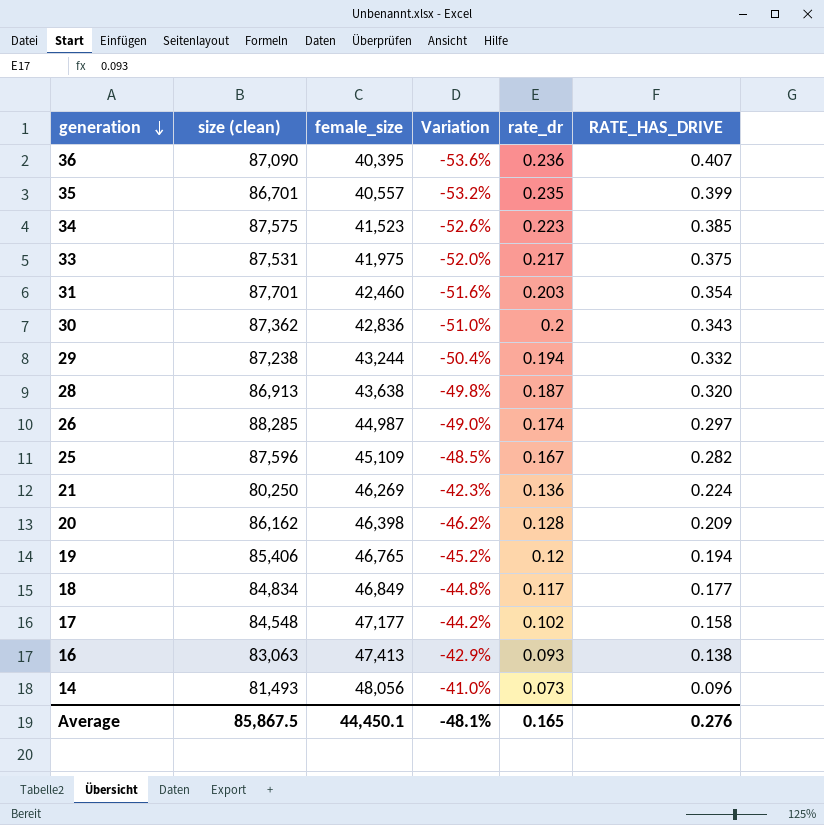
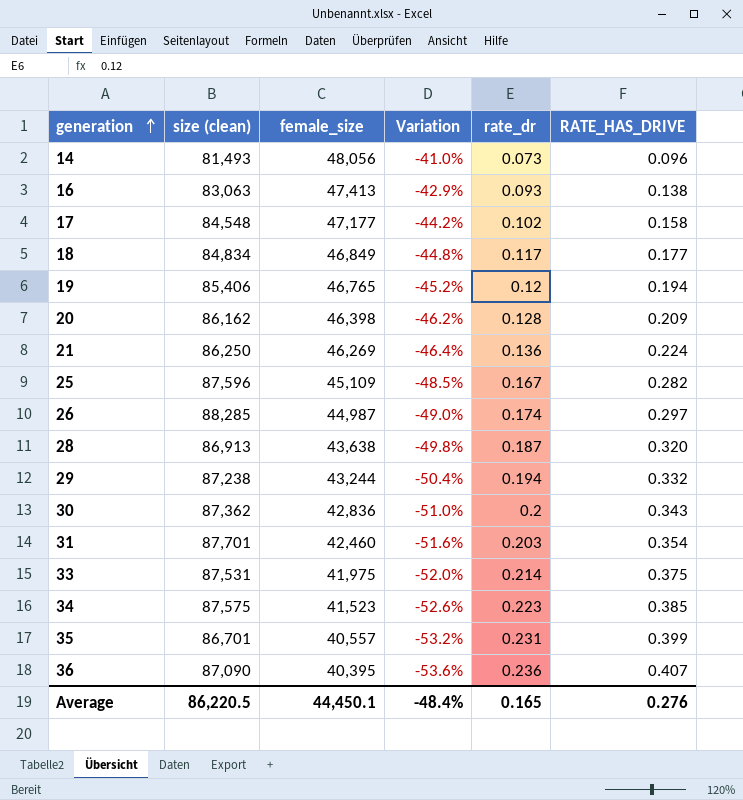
row order: generation descending -> generation ascending
21 | size (clean): 80,250 -> 86,250
21 | Variation: -42.3% -> -46.4%
33 | rate_dr: 0.217 -> 0.214
35 | rate_dr: 0.235 -> 0.231
Average | size (clean): 85,867.5 -> 86,220.5
Average | Variation: -48.1% -> -48.4%

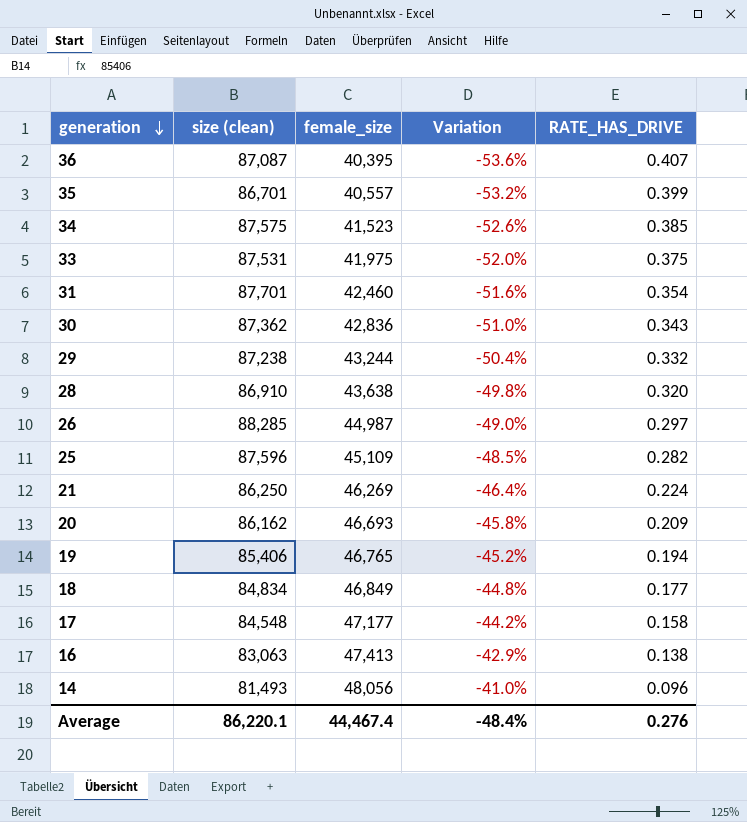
row order: generation ascending -> generation descending
column rate_dr | position: 5 -> none
36 | size (clean): 87,090 -> 87,087
28 | size (clean): 86,913 -> 86,910
20 | female_size: 46,398 -> 46,693
20 | Variation: -46.2% -> -45.8%
Average | size (clean): 86,220.5 -> 86,220.1
Average | female_size: 44,450.1 -> 44,467.4

